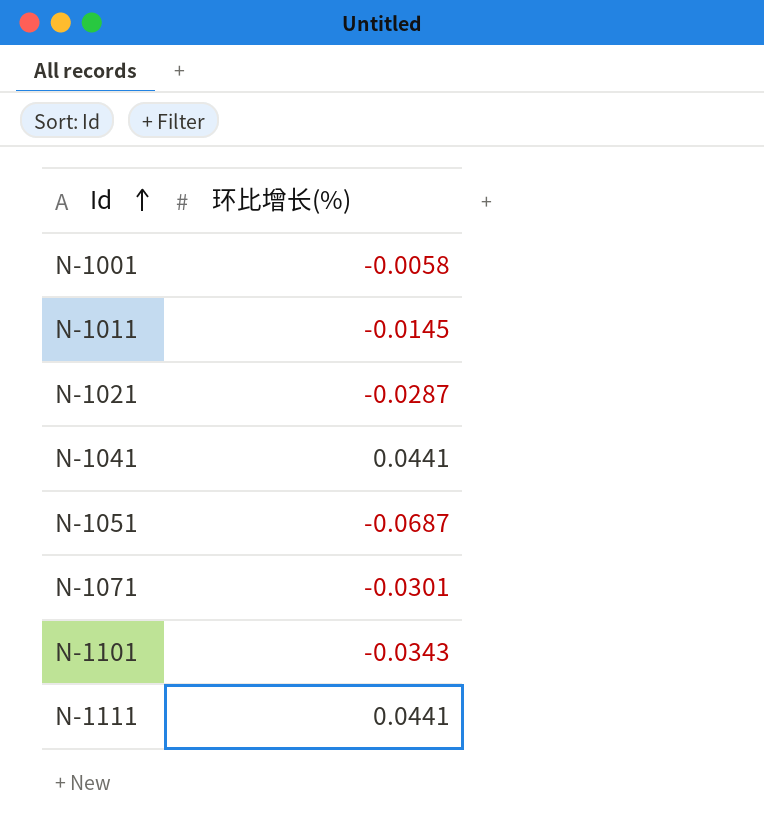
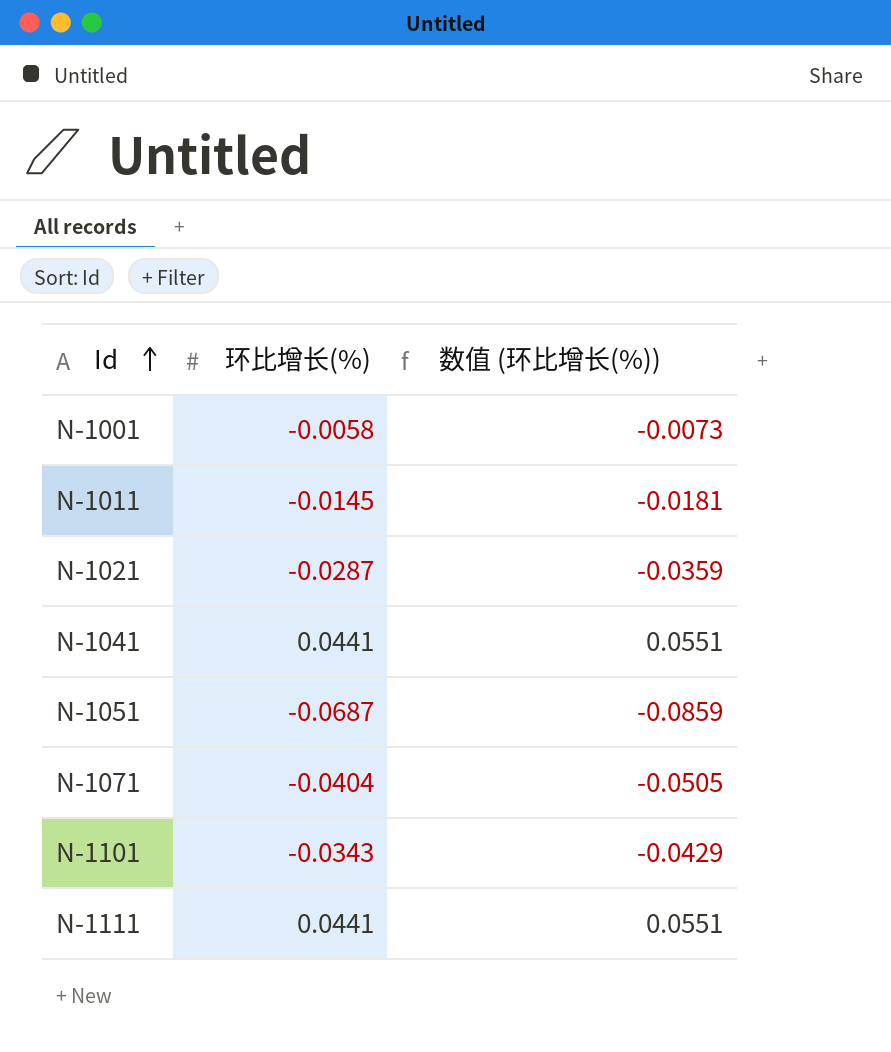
column 数值 (环比增长(%)) | formula: none -> [环比增长(%)] * 1.25
N-1071 | 环比增长(%): -0.0301 -> -0.0404

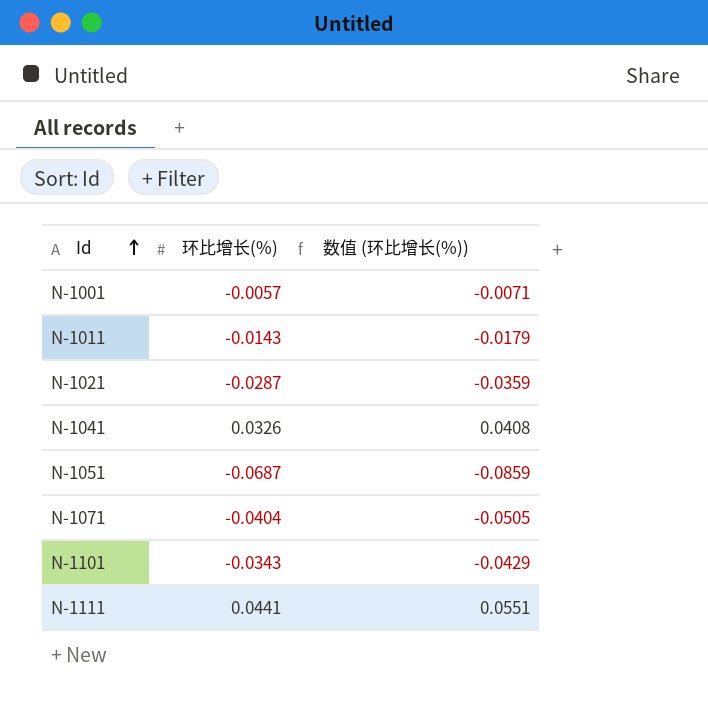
N-1001 | 环比增长(%): -0.0058 -> -0.0057
N-1001 | 数值 (环比增长(%)): -0.0073 -> -0.0071
N-1011 | 环比增长(%): -0.0145 -> -0.0143
N-1011 | 数值 (环比增长(%)): -0.0181 -> -0.0179
N-1041 | 环比增长(%): 0.0441 -> 0.0326
N-1041 | 数值 (环比增长(%)): 0.0551 -> 0.0408

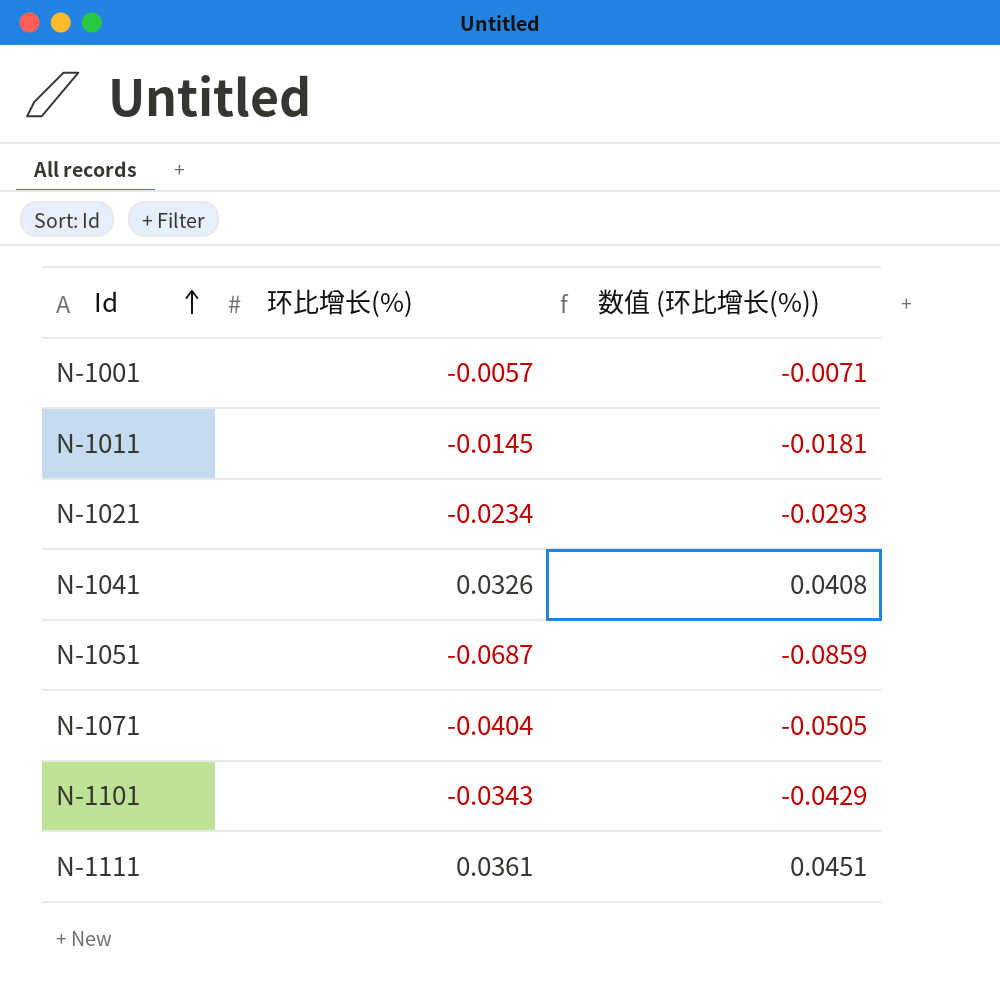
N-1011 | 环比增长(%): -0.0143 -> -0.0145
N-1011 | 数值 (环比增长(%)): -0.0179 -> -0.0181
N-1021 | 环比增长(%): -0.0287 -> -0.0234
N-1021 | 数值 (环比增长(%)): -0.0359 -> -0.0293
N-1111 | 环比增长(%): 0.0441 -> 0.0361
N-1111 | 数值 (环比增长(%)): 0.0551 -> 0.0451

